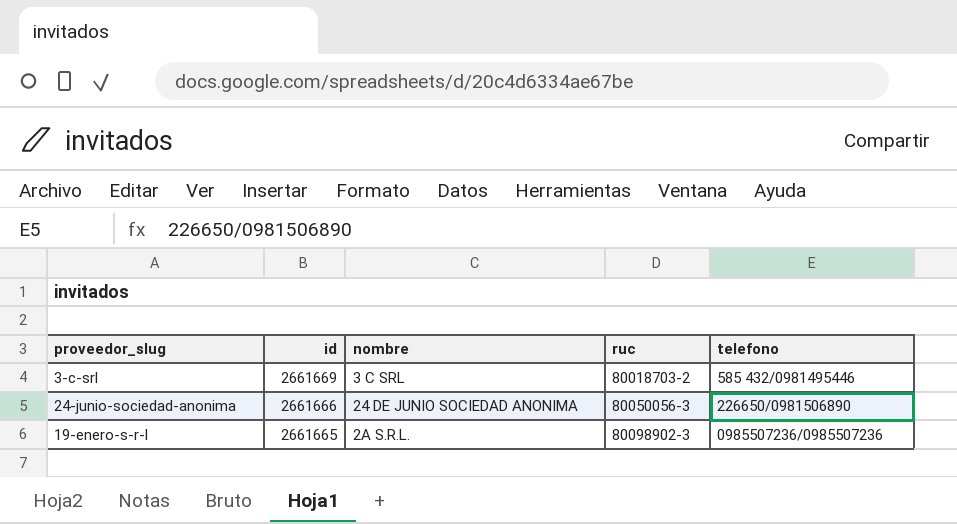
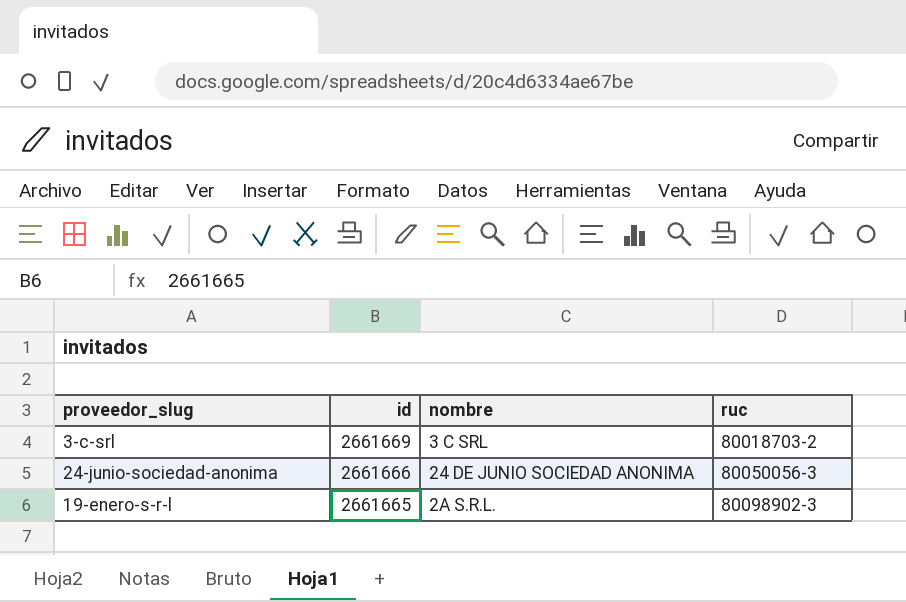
column telefono | position: 5 -> none

